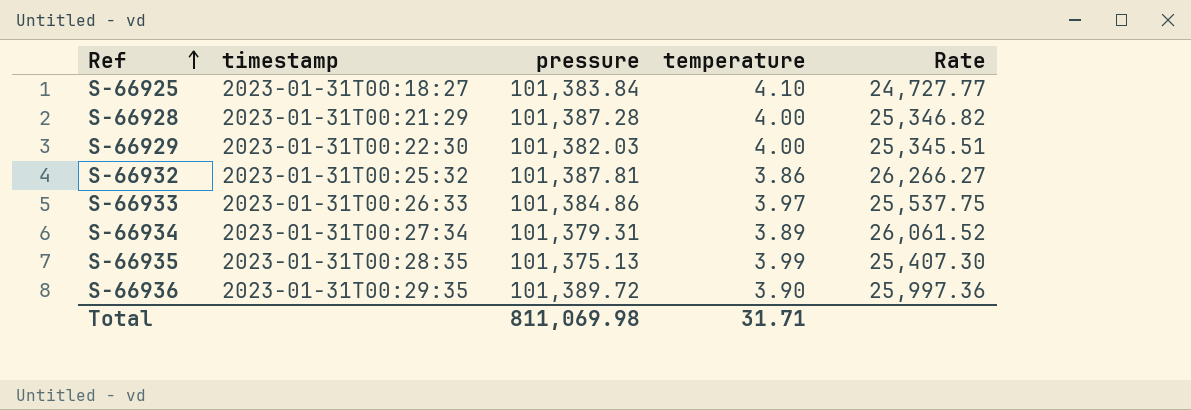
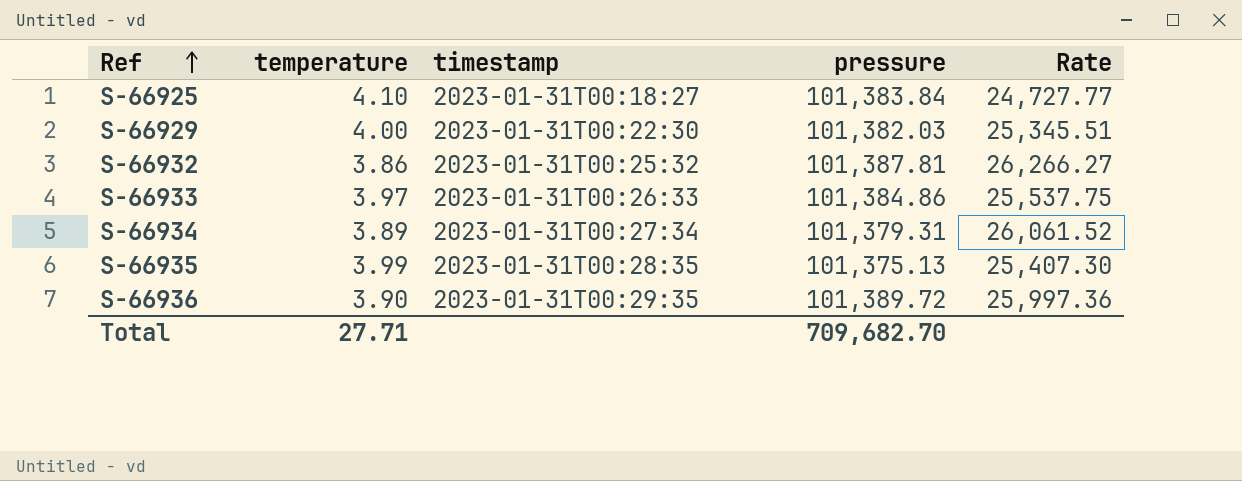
column temperature | position: 4 -> 2
row S-66928: 2023-01-31T00:21:29 | 101,387.28 | 4.00 | 25,346.82 -> none
Total | temperature: 31.71 -> 27.71
Total | pressure: 811,069.98 -> 709,682.70

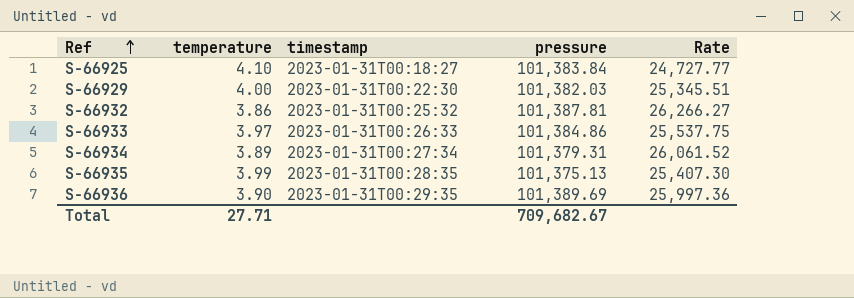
S-66936 | pressure: 101,389.72 -> 101,389.69
Total | pressure: 709,682.70 -> 709,682.67

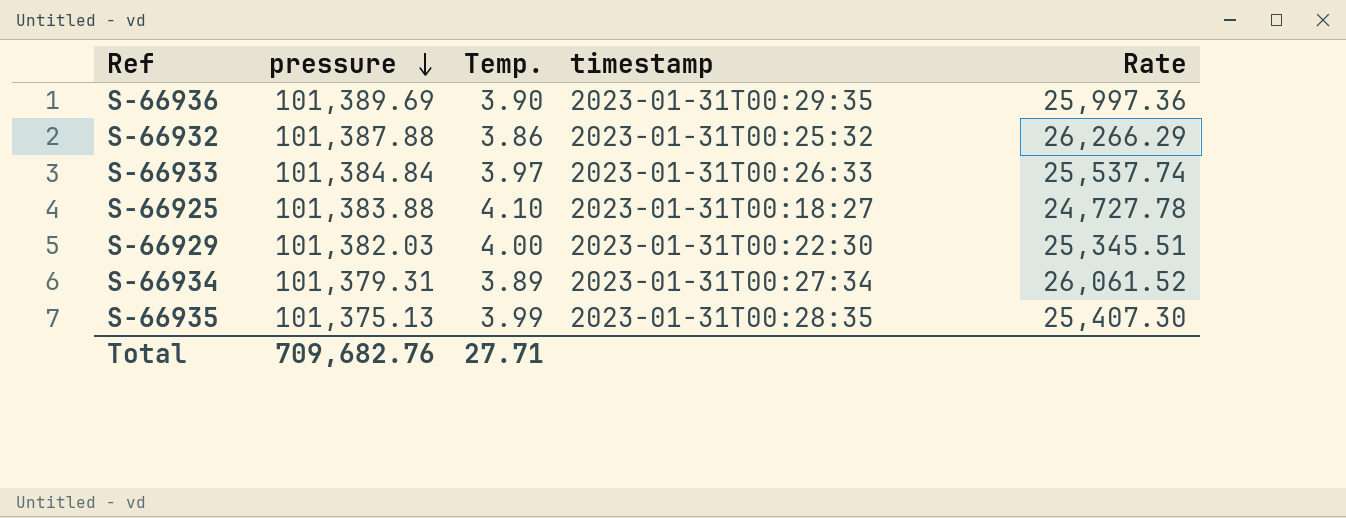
row order: Ref ascending -> pressure descending
column pressure | position: 4 -> 2
column name: temperature -> Temp.
S-66932 | pressure: 101,387.81 -> 101,387.88
S-66932 | Rate: 26,266.27 -> 26,266.29
S-66933 | pressure: 101,384.86 -> 101,384.84
S-66933 | Rate: 25,537.75 -> 25,537.74
S-66925 | pressure: 101,383.84 -> 101,383.88
S-66925 | Rate: 24,727.77 -> 24,727.78
Total | pressure: 709,682.67 -> 709,682.76

